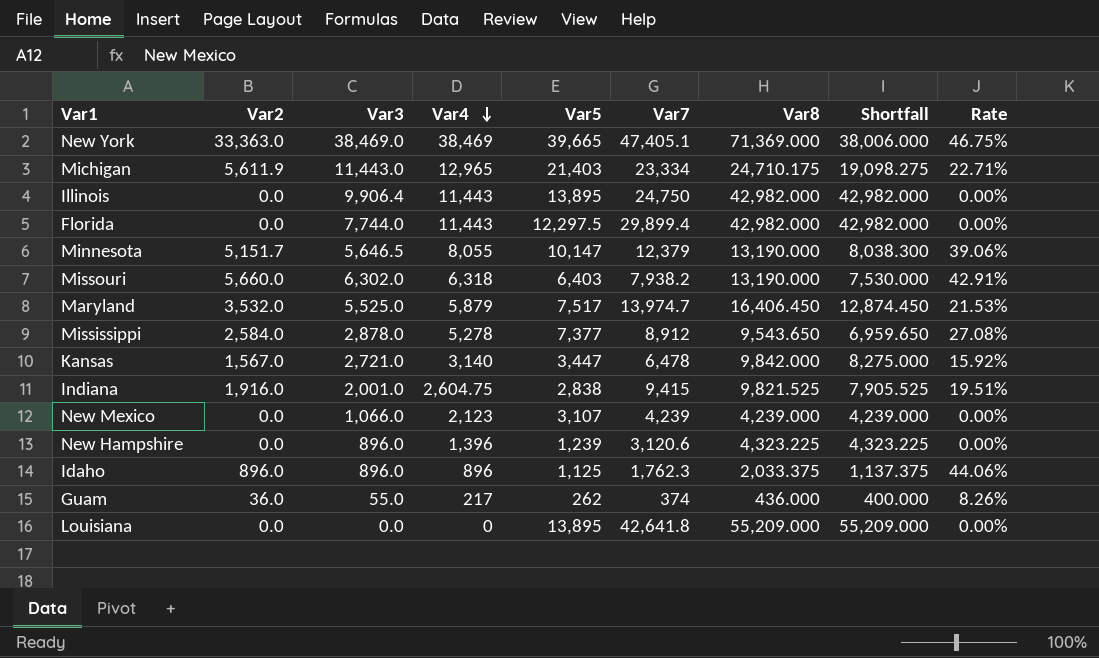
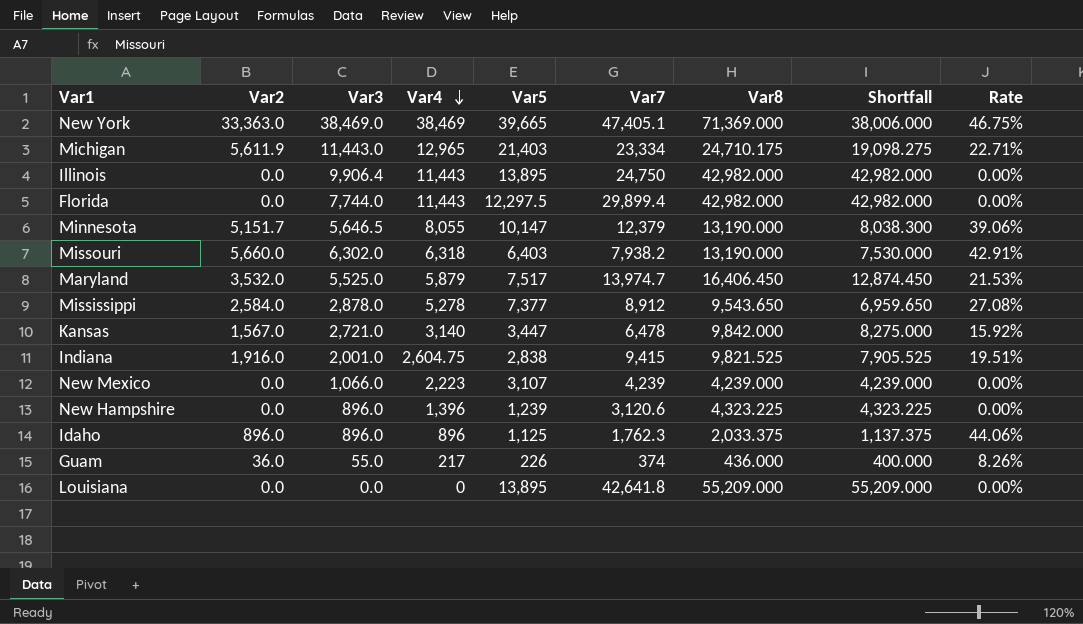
New Mexico | Var4: 2,123 -> 2,223
Guam | Var5: 262 -> 226

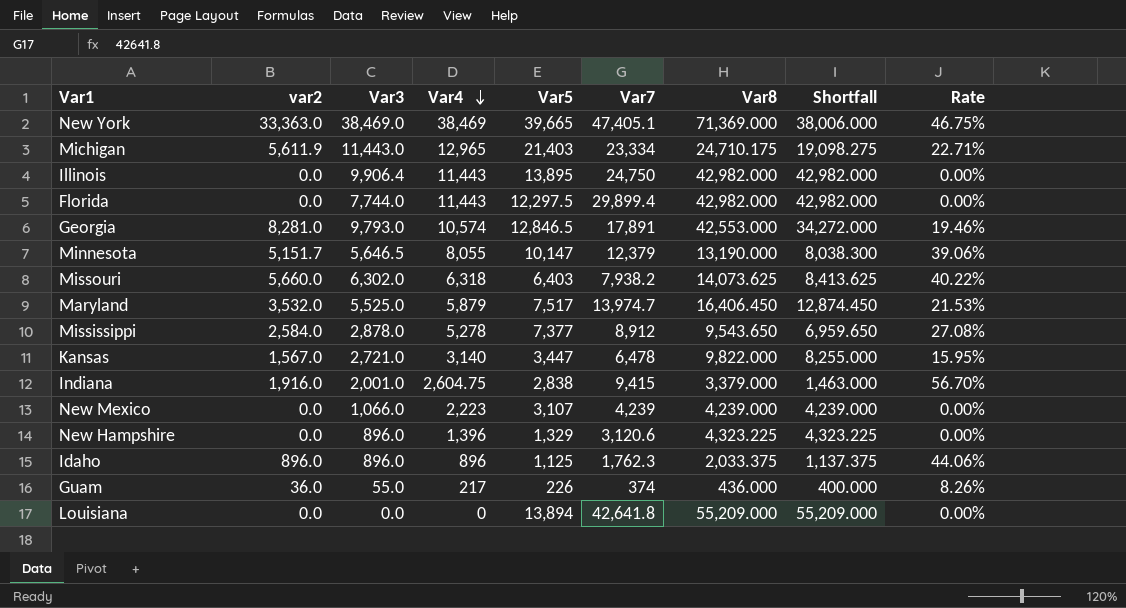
column name: Var2 -> var2
row Georgia: none -> 8,281.0 | 9,793.0 | 10,574 | 12,846.5 | 17,891 | 42,553.000 | 34,272.000 | 19.46%
Missouri | Var8: 13,190.000 -> 14,073.625
Missouri | Shortfall: 7,530.000 -> 8,413.625
Missouri | Rate: 42.91% -> 40.22%
Kansas | Var8: 9,842.000 -> 9,822.000
Kansas | Shortfall: 8,275.000 -> 8,255.000
Kansas | Rate: 15.92% -> 15.95%
Indiana | Var8: 9,821.525 -> 3,379.000
Indiana | Shortfall: 7,905.525 -> 1,463.000
Indiana | Rate: 19.51% -> 56.70%
New Hampshire | Var5: 1,239 -> 1,329
Louisiana | Var5: 13,895 -> 13,894

